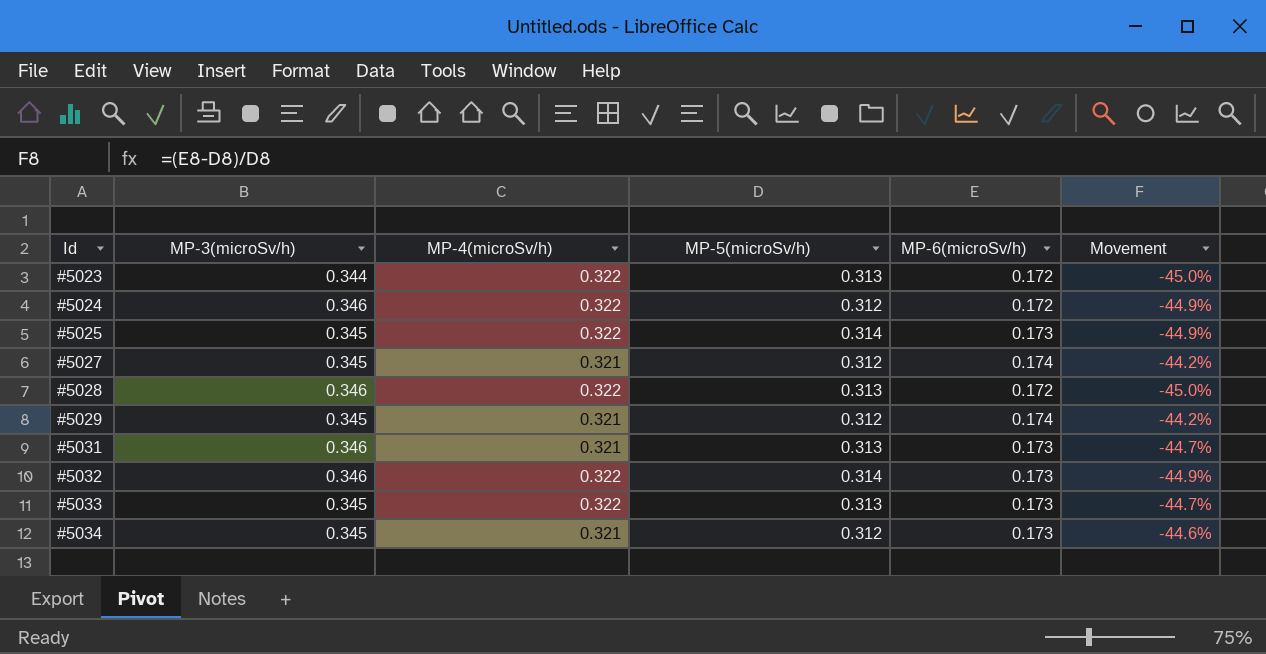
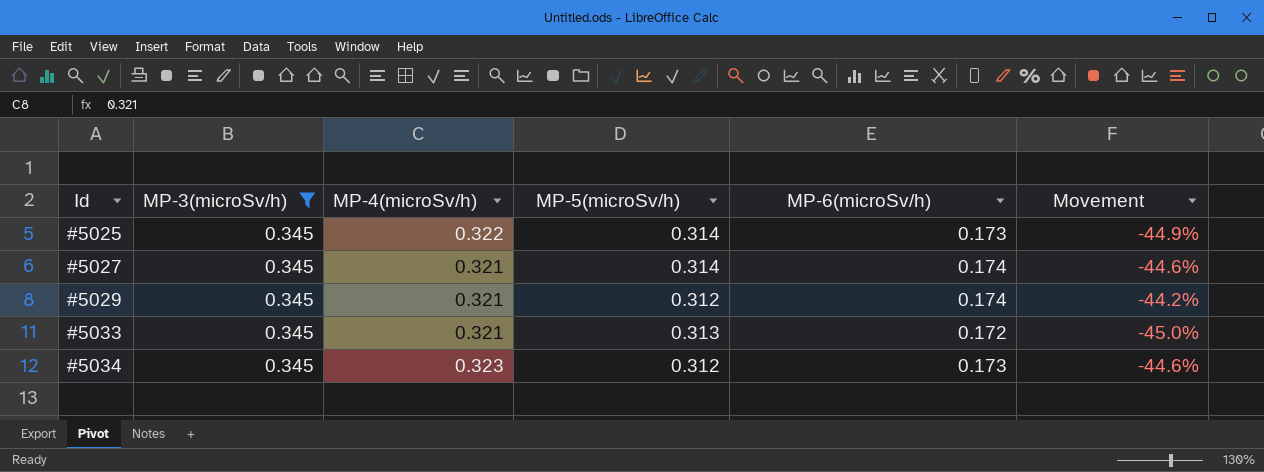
filter: none -> MP-3(microSv/h) = 0.345
#5027 | MP-5(microSv/h): 0.312 -> 0.314
#5027 | Movement: -44.2% -> -44.6%
#5033 | MP-4(microSv/h): 0.322 -> 0.321
#5033 | MP-6(microSv/h): 0.173 -> 0.172
#5033 | Movement: -44.7% -> -45.0%
#5034 | MP-4(microSv/h): 0.321 -> 0.323

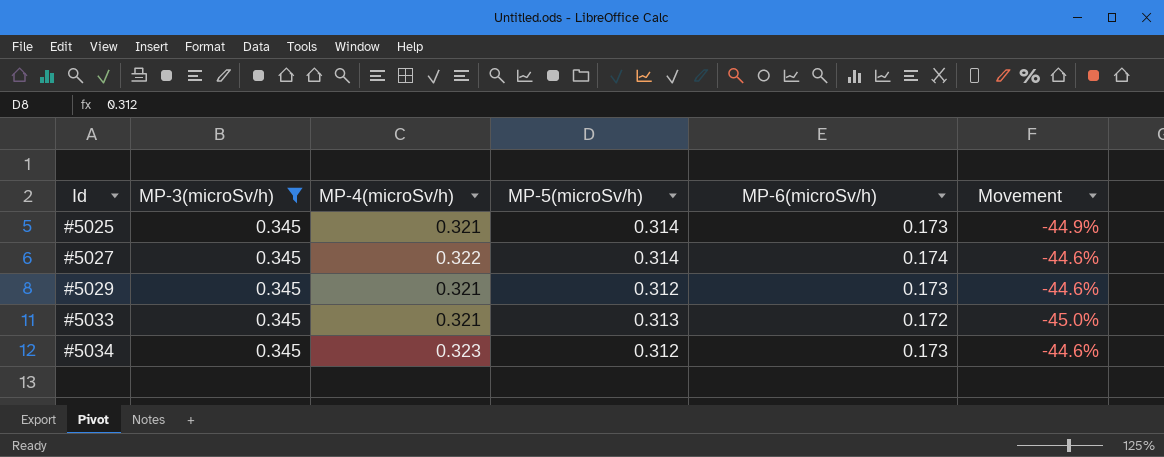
#5025 | MP-4(microSv/h): 0.322 -> 0.321
#5027 | MP-4(microSv/h): 0.321 -> 0.322
#5029 | MP-6(microSv/h): 0.174 -> 0.173
#5029 | Movement: -44.2% -> -44.6%

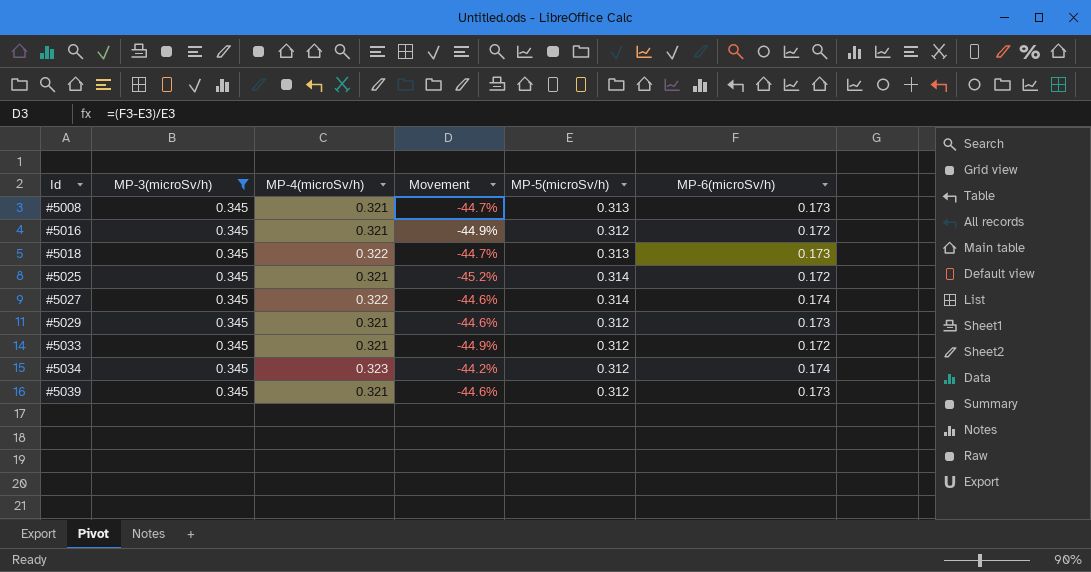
column Movement | position: 6 -> 4
row #5008: none -> 0.345 | 0.321 | -44.7% | 0.313 | 0.173
row #5016: none -> 0.345 | 0.321 | -44.9% | 0.312 | 0.172
row #5018: none -> 0.345 | 0.322 | -44.7% | 0.313 | 0.173
#5025 | Movement: -44.9% -> -45.2%
#5025 | MP-6(microSv/h): 0.173 -> 0.172
#5033 | Movement: -45.0% -> -44.9%
#5033 | MP-5(microSv/h): 0.313 -> 0.312
#5034 | Movement: -44.6% -> -44.2%
#5034 | MP-6(microSv/h): 0.173 -> 0.174
row #5039: none -> 0.345 | 0.321 | -44.6% | 0.312 | 0.173

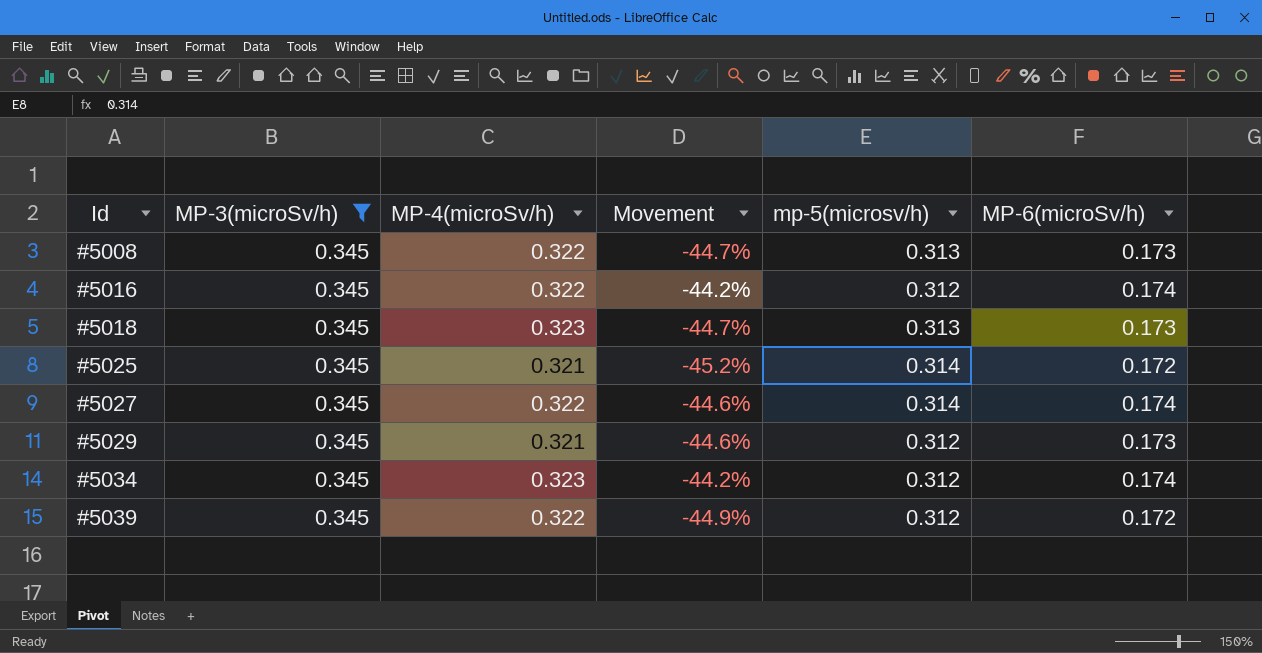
column name: MP-5(microSv/h) -> mp-5(microsv/h)
row #5033: 0.345 | 0.321 | -44.9% | 0.312 | 0.172 -> none
#5008 | MP-4(microSv/h): 0.321 -> 0.322
#5016 | MP-4(microSv/h): 0.321 -> 0.322
#5016 | Movement: -44.9% -> -44.2%
#5016 | MP-6(microSv/h): 0.172 -> 0.174
#5018 | MP-4(microSv/h): 0.322 -> 0.323
#5039 | MP-4(microSv/h): 0.321 -> 0.322
#5039 | Movement: -44.6% -> -44.9%
#5039 | MP-6(microSv/h): 0.173 -> 0.172

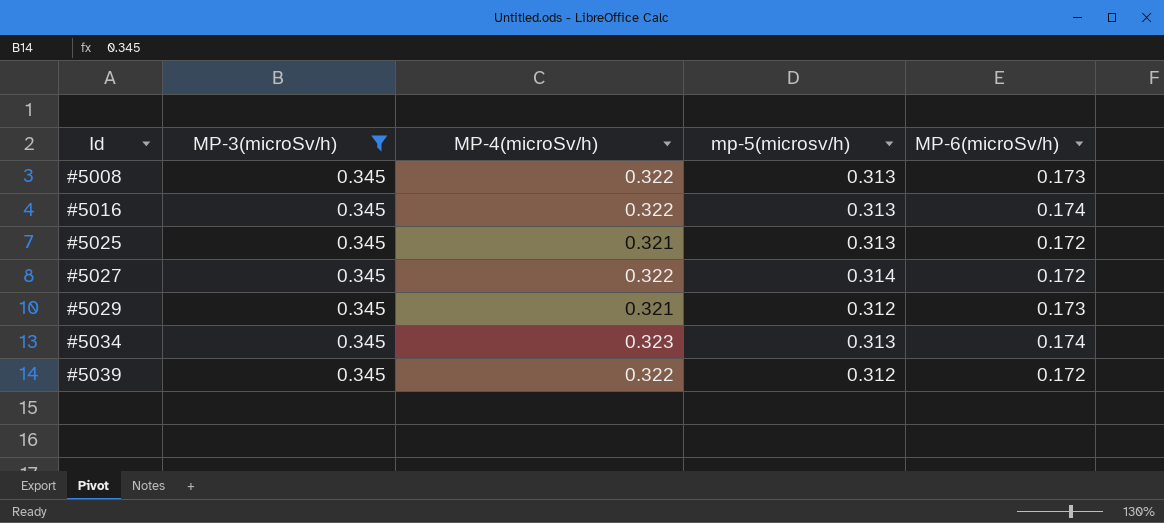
column Movement | formula: ([MP-6(microSv/h)] - [mp-5(microsv/h)]) / [mp-5(microsv/h)] -> none
row #5018: 0.345 | 0.323 | -44.7% | 0.313 | 0.173 -> none
#5016 | mp-5(microsv/h): 0.312 -> 0.313
#5025 | mp-5(microsv/h): 0.314 -> 0.313
#5027 | MP-6(microSv/h): 0.174 -> 0.172
#5034 | mp-5(microsv/h): 0.312 -> 0.313

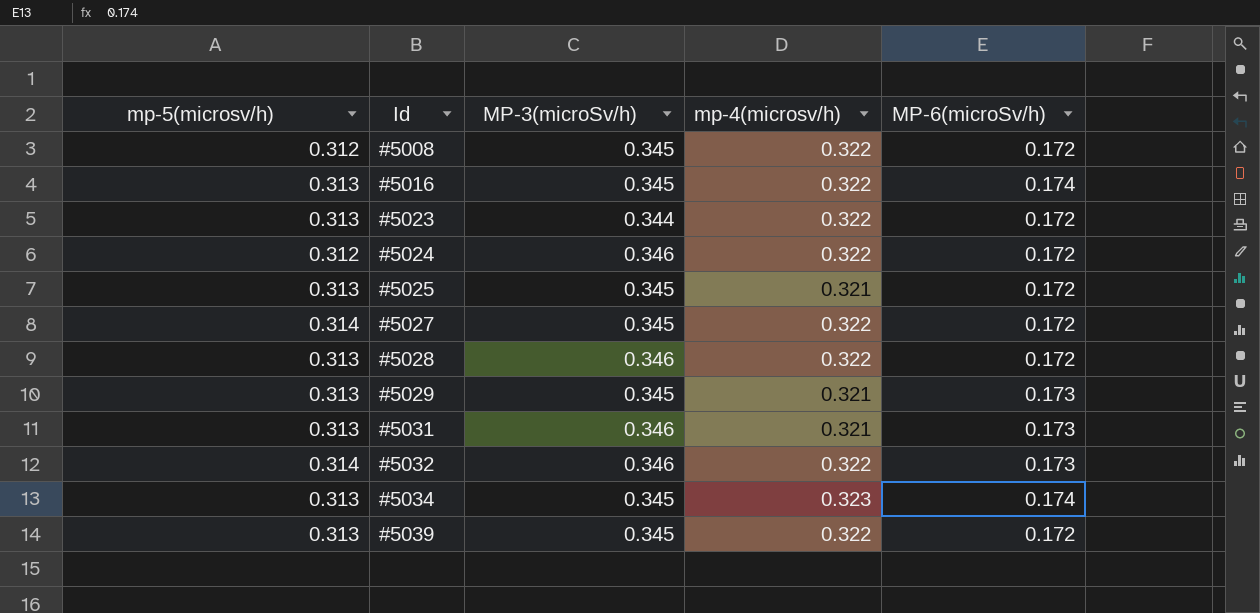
filter: MP-3(microSv/h) = 0.345 -> none
column mp-5(microsv/h) | position: 4 -> 1
column name: MP-4(microSv/h) -> mp-4(microsv/h)
#5008 | mp-5(microsv/h): 0.313 -> 0.312
#5008 | MP-6(microSv/h): 0.173 -> 0.172
#5029 | mp-5(microsv/h): 0.312 -> 0.313
#5039 | mp-5(microsv/h): 0.312 -> 0.313

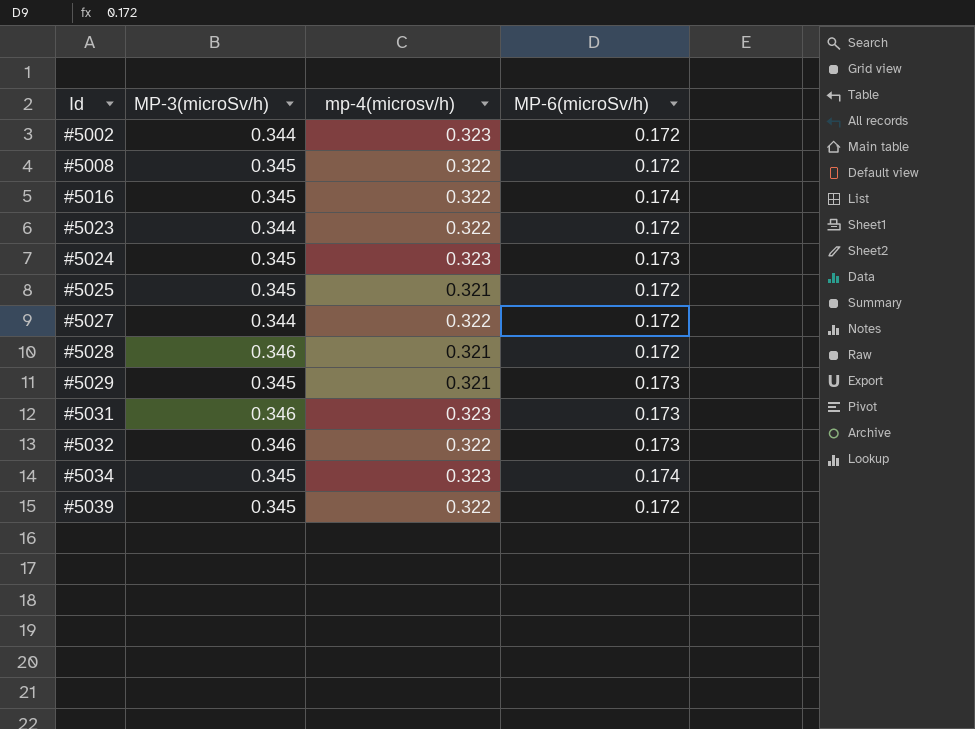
column mp-5(microsv/h) | position: 1 -> none
row #5002: none -> 0.344 | 0.323 | 0.172
#5024 | MP-3(microSv/h): 0.346 -> 0.345
#5024 | mp-4(microsv/h): 0.322 -> 0.323
#5024 | MP-6(microSv/h): 0.172 -> 0.173
#5027 | MP-3(microSv/h): 0.345 -> 0.344
#5028 | mp-4(microsv/h): 0.322 -> 0.321
#5031 | mp-4(microsv/h): 0.321 -> 0.323

